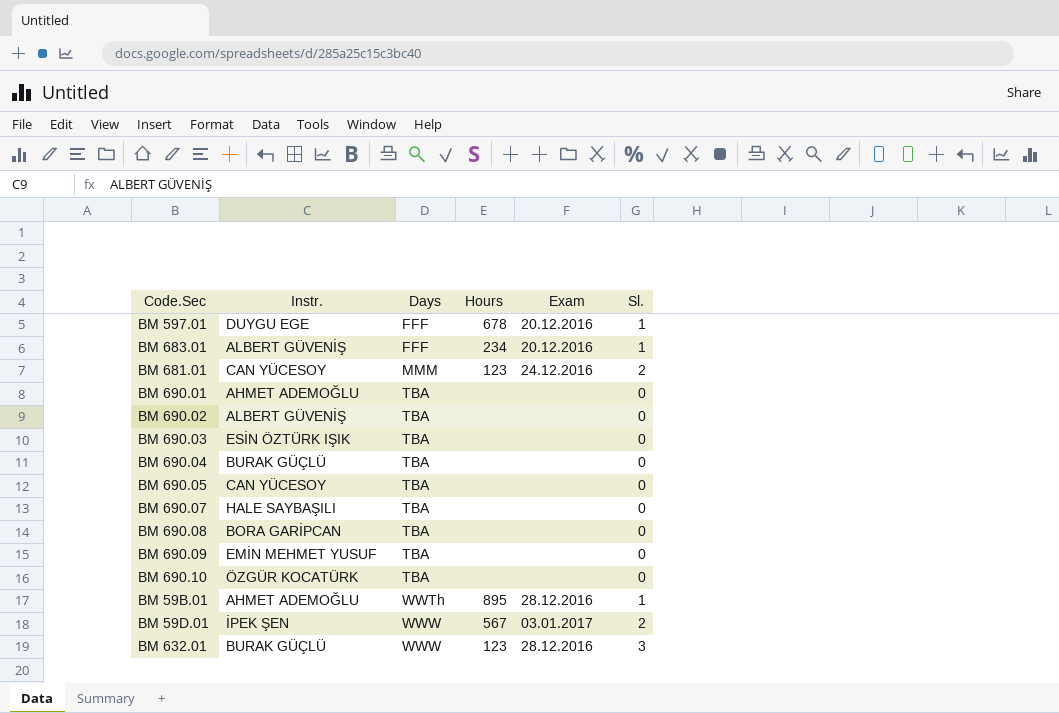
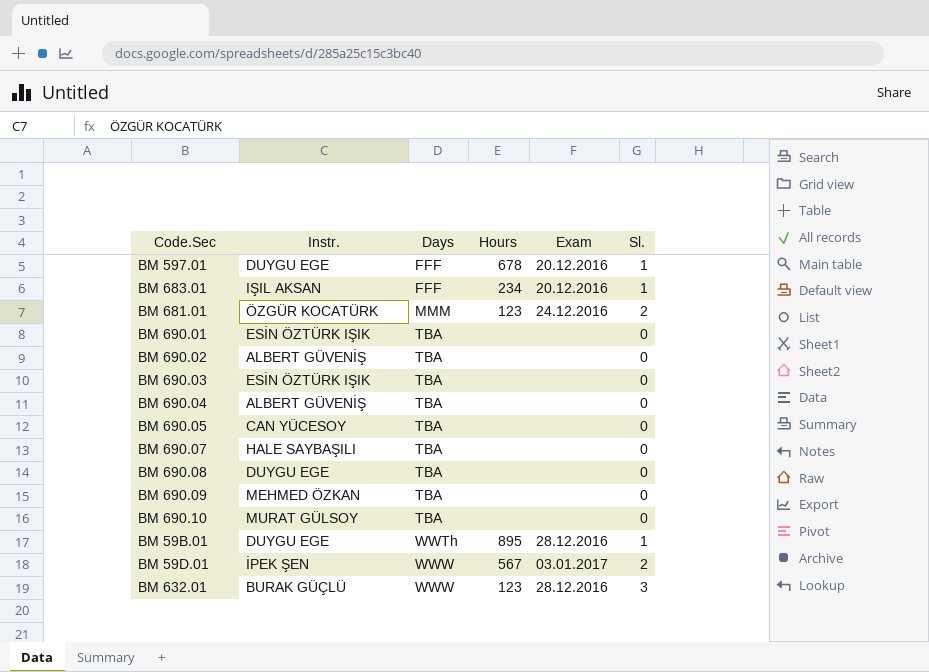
BM 683.01 | Instr.: ALBERT GÜVENİŞ -> IŞIL AKSAN
BM 681.01 | Instr.: CAN YÜCESOY -> ÖZGÜR KOCATÜRK
BM 690.01 | Instr.: AHMET ADEMOĞLU -> ESİN ÖZTÜRK IŞIK
BM 690.04 | Instr.: BURAK GÜÇLÜ -> ALBERT GÜVENİŞ
BM 690.08 | Instr.: BORA GARİPCAN -> DUYGU EGE
BM 690.09 | Instr.: EMİN MEHMET YUSUF -> MEHMED ÖZKAN
BM 690.10 | Instr.: ÖZGÜR KOCATÜRK -> MURAT GÜLSOY
BM 59B.01 | Instr.: AHMET ADEMOĞLU -> DUYGU EGE

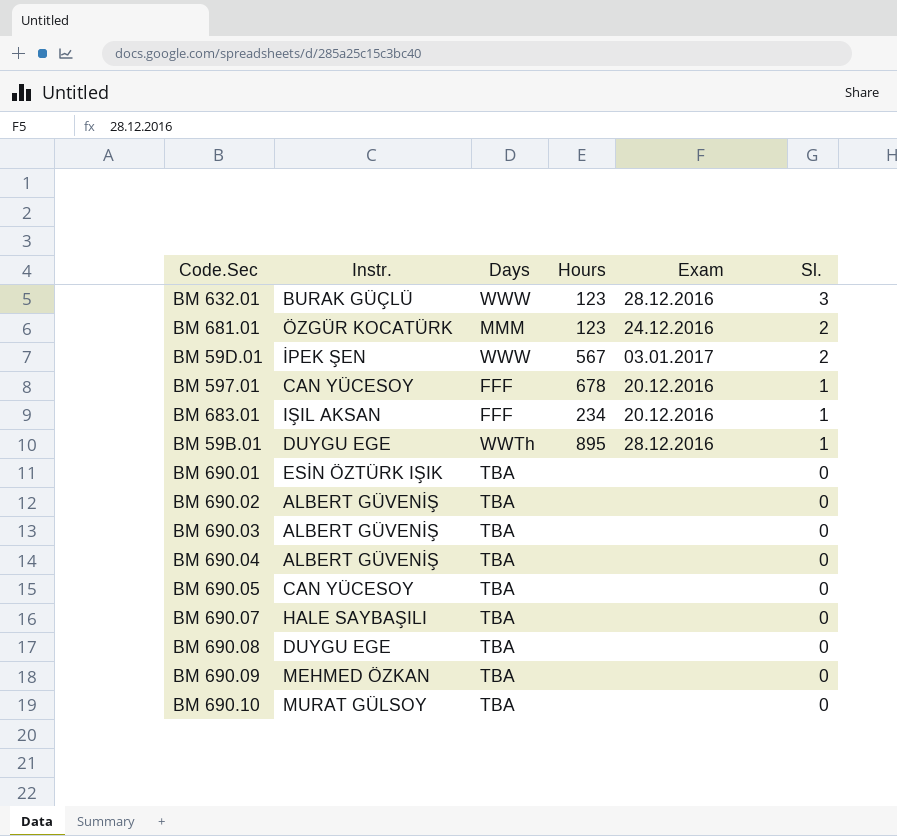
row order: Days ascending -> Sl. descending
BM 597.01 | Instr.: DUYGU EGE -> CAN YÜCESOY
BM 690.03 | Instr.: ESİN ÖZTÜRK IŞIK -> ALBERT GÜVENİŞ

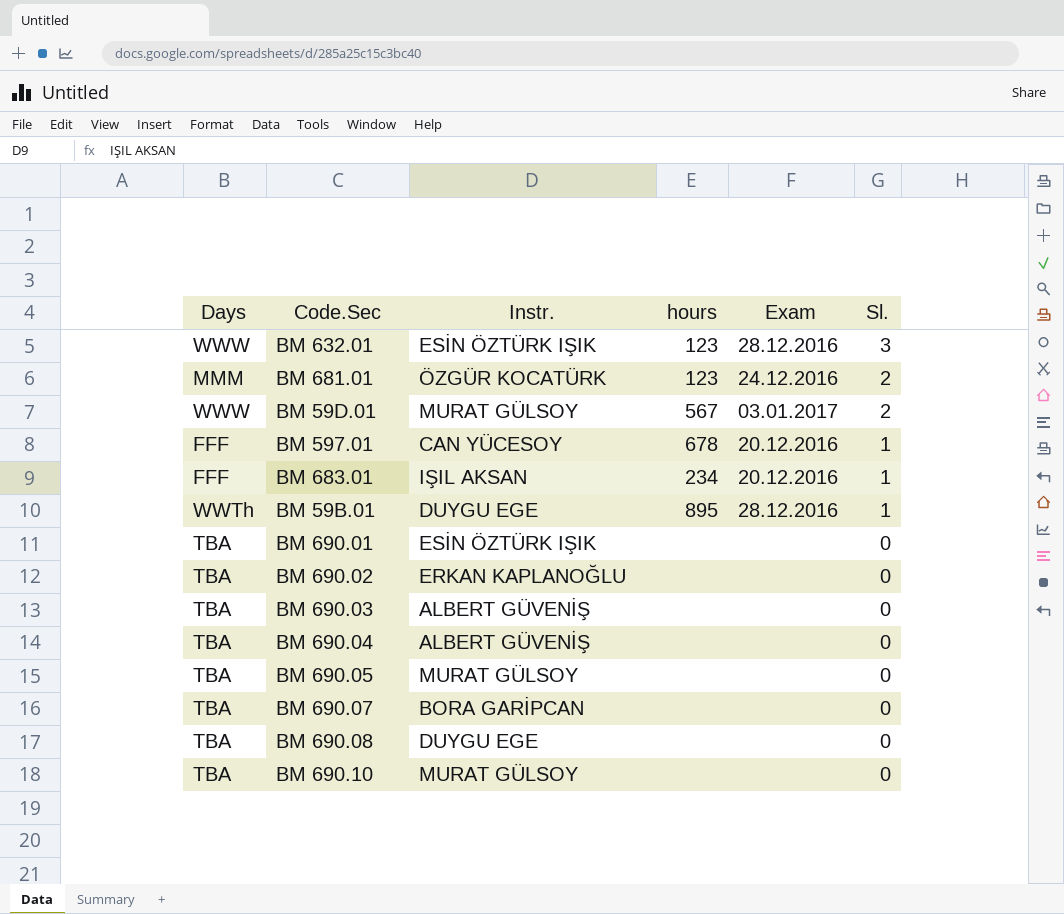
column Days | position: 3 -> 1
column name: Hours -> hours
row BM 690.09: MEHMED ÖZKAN | TBA | none | none | 0 -> none
BM 632.01 | Instr.: BURAK GÜÇLÜ -> ESİN ÖZTÜRK IŞIK
BM 59D.01 | Instr.: İPEK ŞEN -> MURAT GÜLSOY
BM 690.02 | Instr.: ALBERT GÜVENİŞ -> ERKAN KAPLANOĞLU
BM 690.05 | Instr.: CAN YÜCESOY -> MURAT GÜLSOY
BM 690.07 | Instr.: HALE SAYBAŞILI -> BORA GARİPCAN

